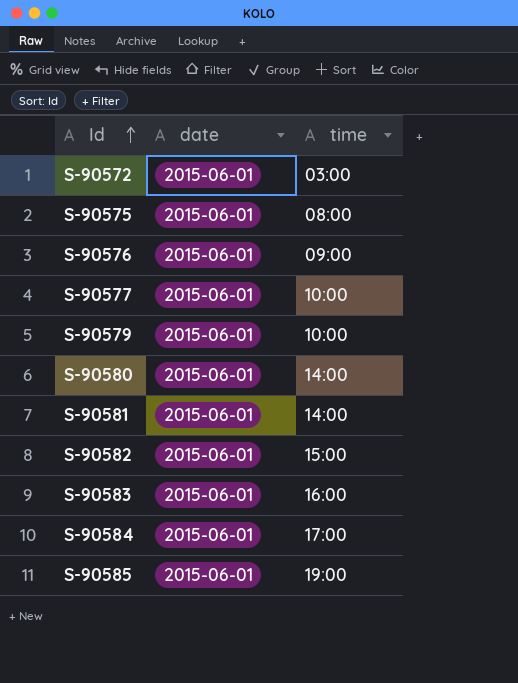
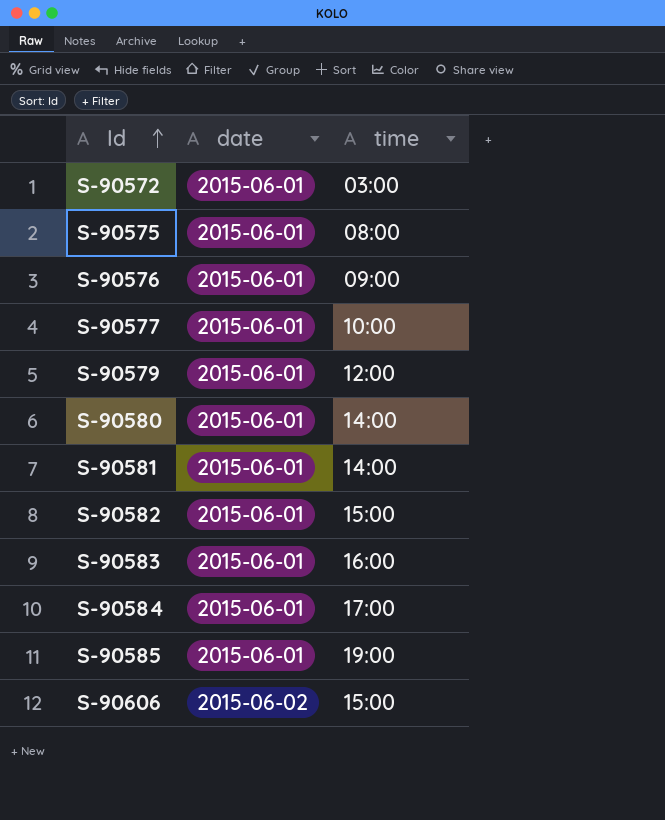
S-90579 | time: 10:00 -> 12:00
row S-90606: none -> 2015-06-02 | 15:00

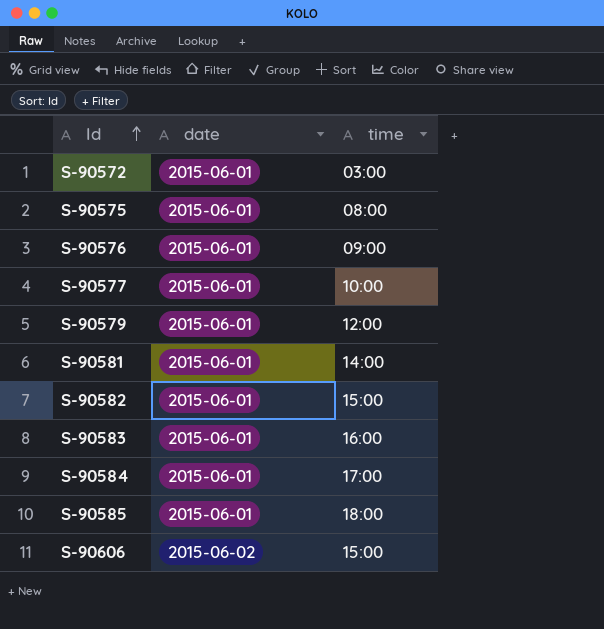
row S-90580: 2015-06-01 | 14:00 -> none
S-90585 | time: 19:00 -> 18:00

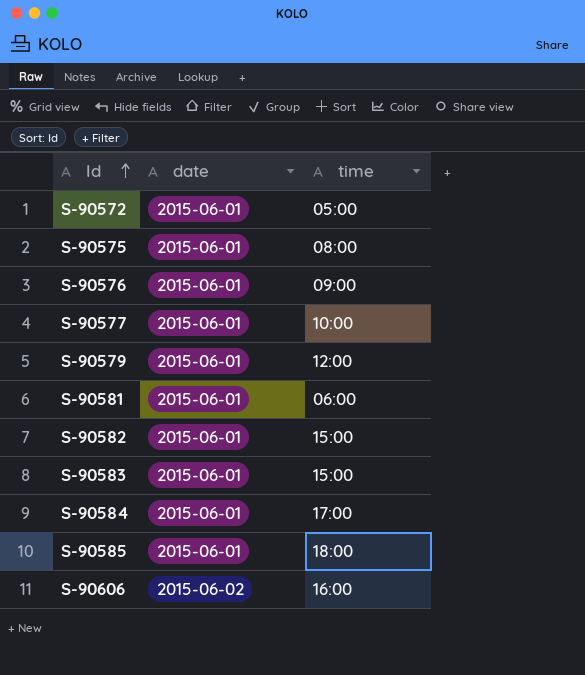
S-90572 | time: 03:00 -> 05:00
S-90581 | time: 14:00 -> 06:00
S-90583 | time: 16:00 -> 15:00
S-90606 | time: 15:00 -> 16:00

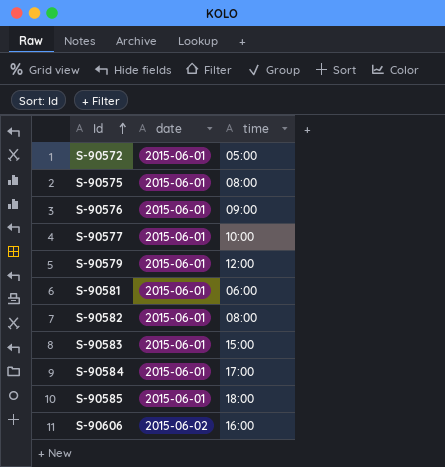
S-90582 | time: 15:00 -> 08:00

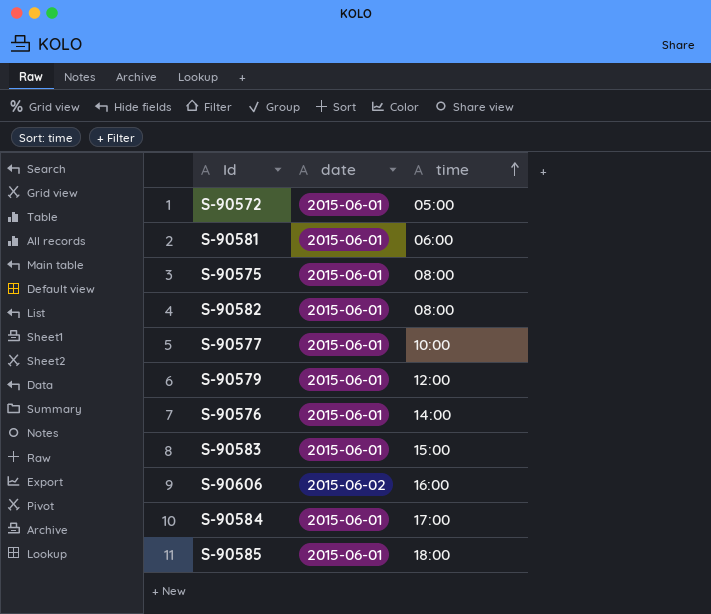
row order: Id ascending -> time ascending
S-90576 | time: 09:00 -> 14:00

